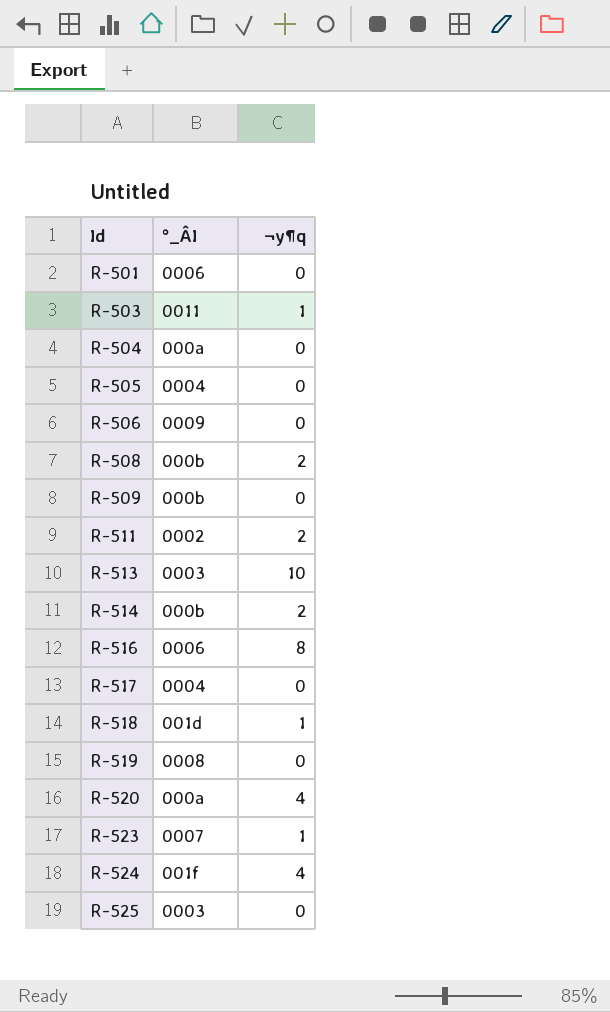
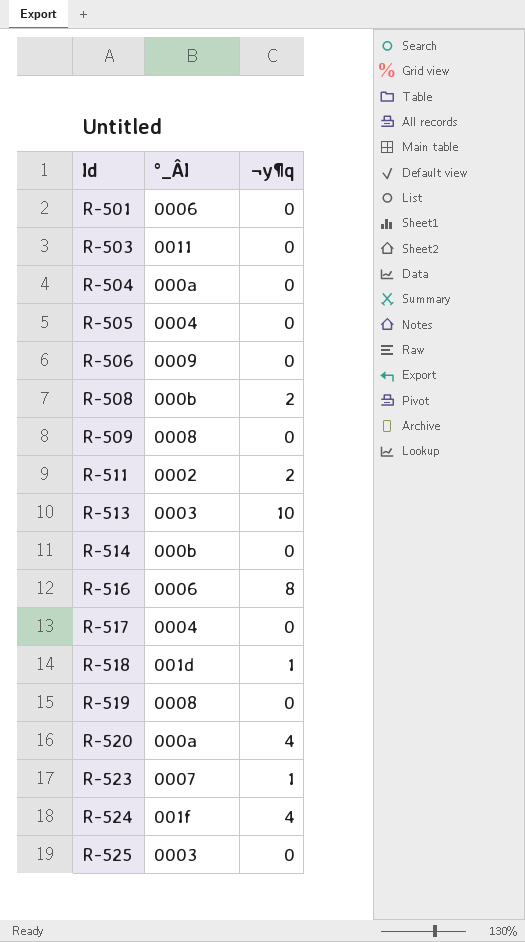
R-503 | ¬y¶q: 1 -> 0
R-509 | °_ÂI: 000b -> 0008
R-514 | ¬y¶q: 2 -> 0

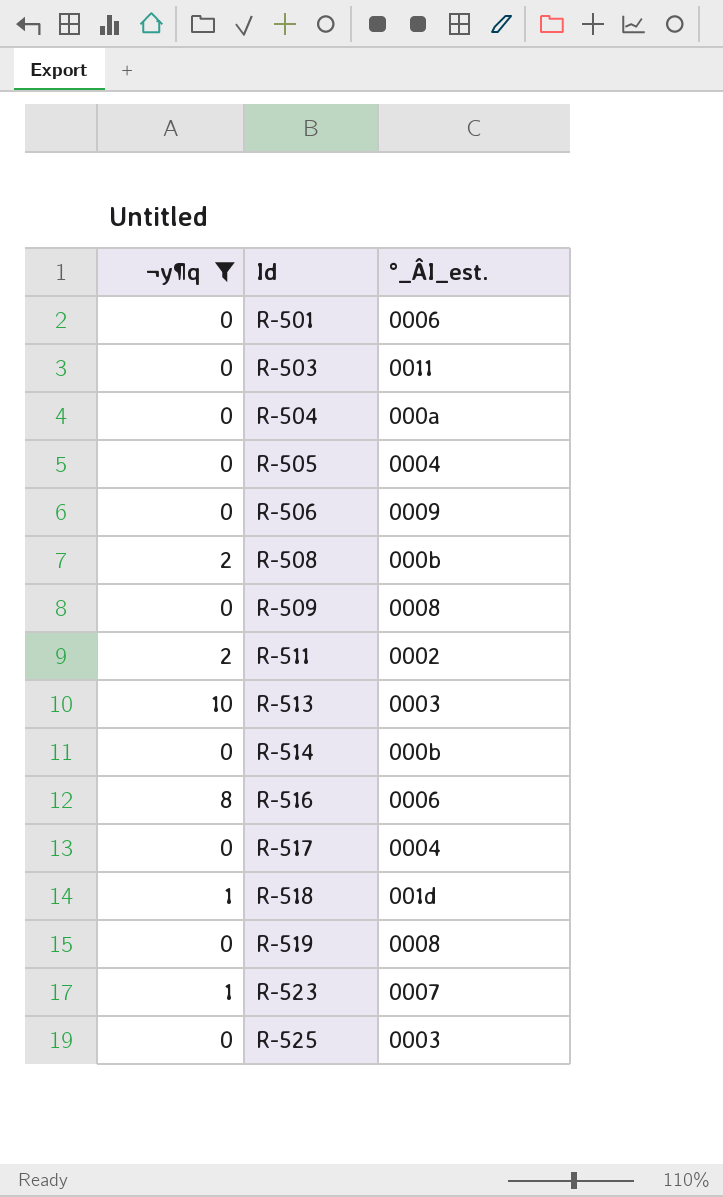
filter: none -> ¬y¶q != 4
column ¬y¶q | position: 3 -> 1
column name: °_ÂI -> °_ÂI_est.

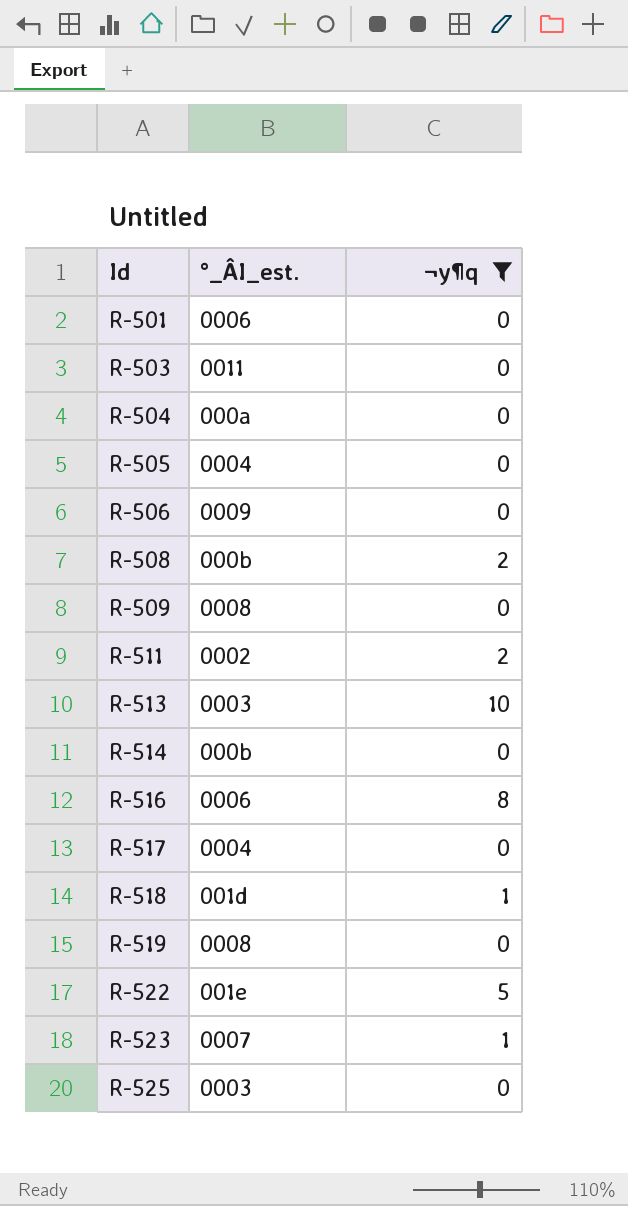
column ¬y¶q | position: 1 -> 3
row R-522: none -> 001e | 5

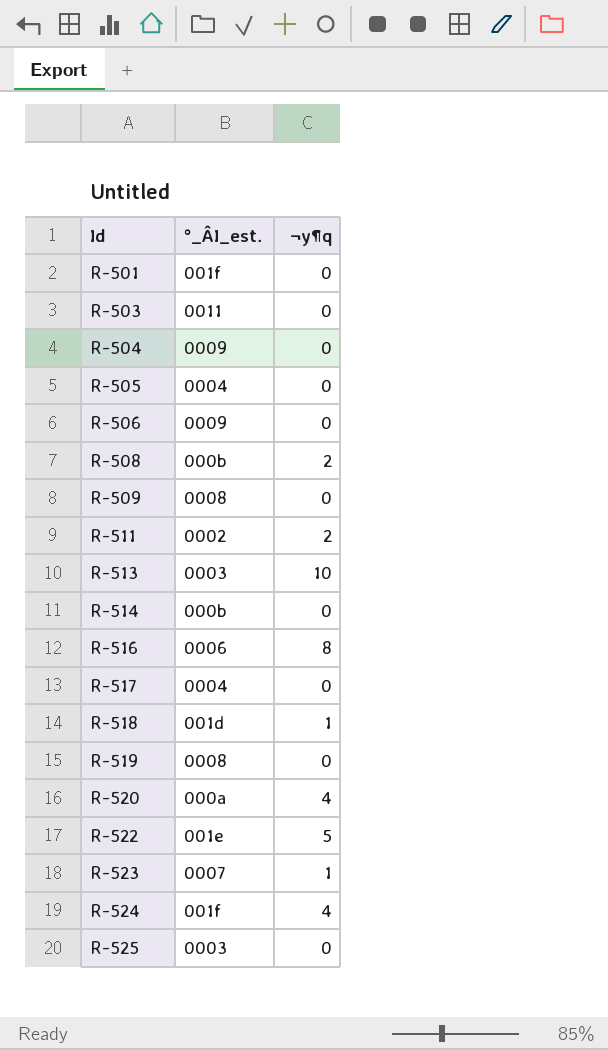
filter: ¬y¶q != 4 -> none
R-501 | °_ÂI_est.: 0006 -> 001f
R-504 | °_ÂI_est.: 000a -> 0009

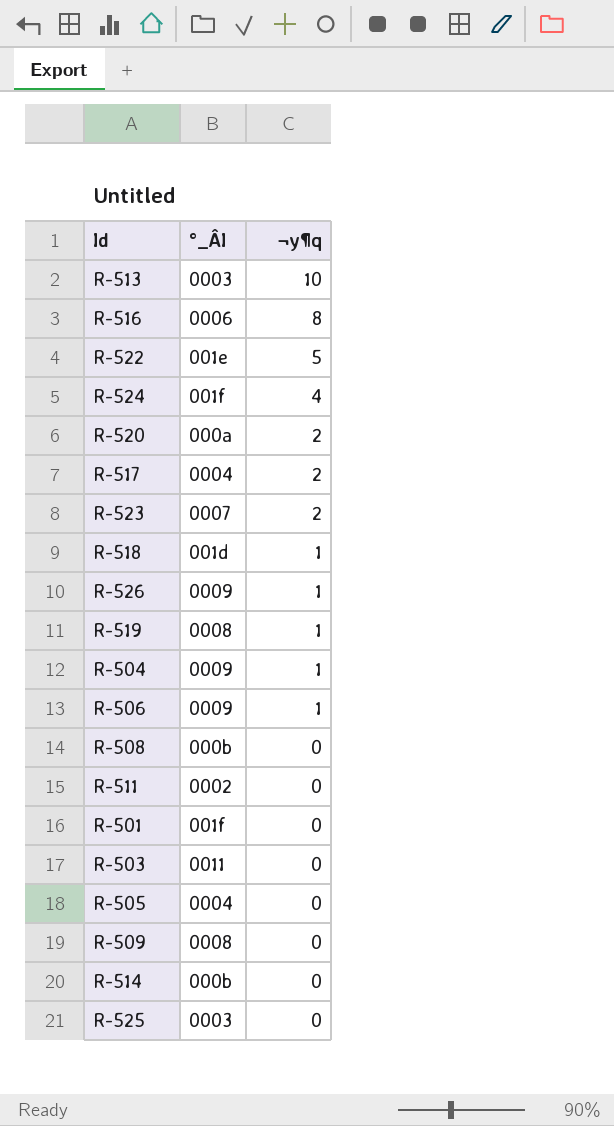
row order: Id ascending -> ¬y¶q descending
column name: °_ÂI_est. -> °_ÂI
R-520 | ¬y¶q: 4 -> 2
R-517 | ¬y¶q: 0 -> 2
R-523 | ¬y¶q: 1 -> 2
row R-526: none -> 0009 | 1
R-519 | ¬y¶q: 0 -> 1
R-504 | ¬y¶q: 0 -> 1
R-506 | ¬y¶q: 0 -> 1
R-508 | ¬y¶q: 2 -> 0
R-511 | ¬y¶q: 2 -> 0

